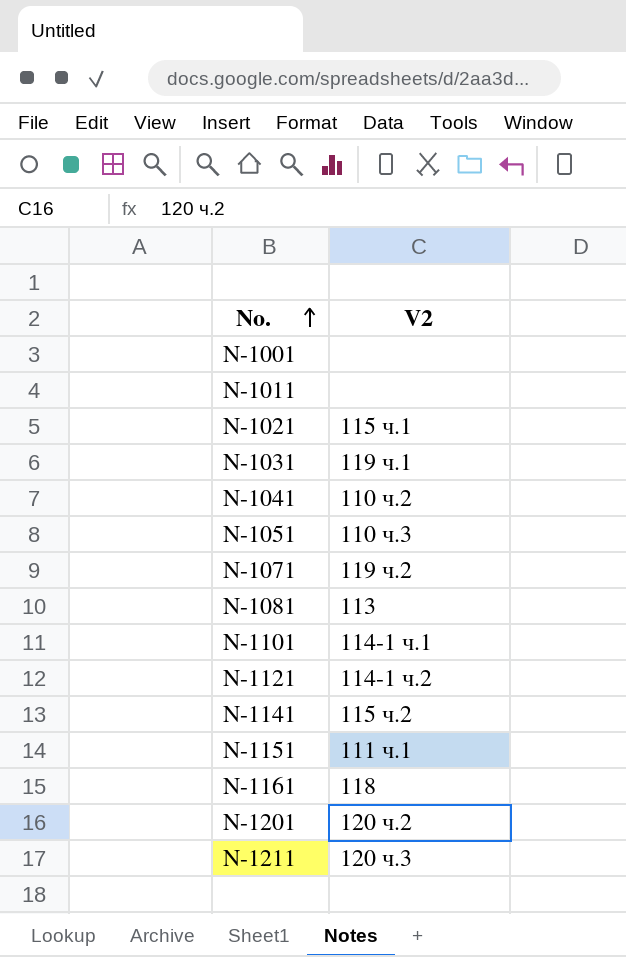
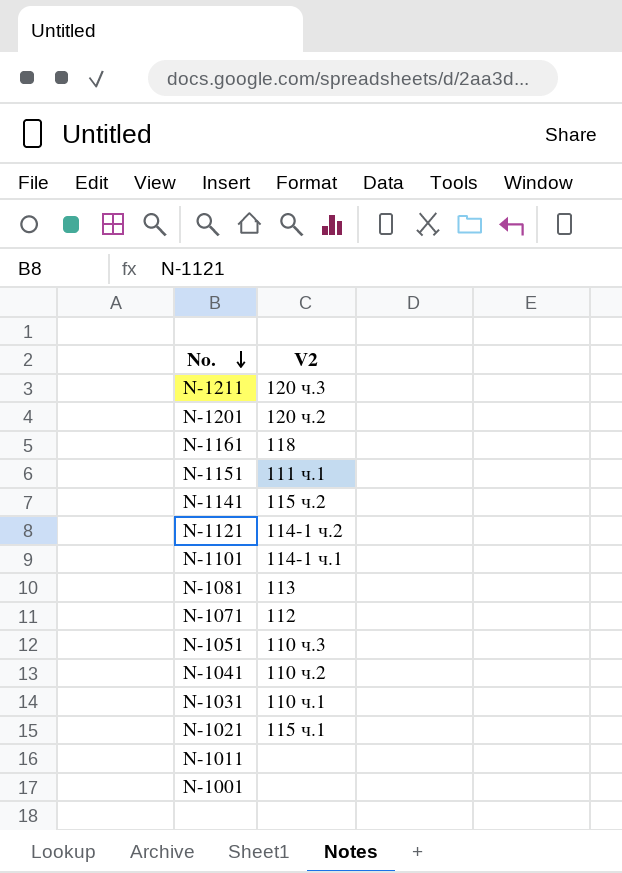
row order: No. ascending -> No. descending
N-1071 | V2: 119 ч.2 -> 112
N-1031 | V2: 119 ч.1 -> 110 ч.1

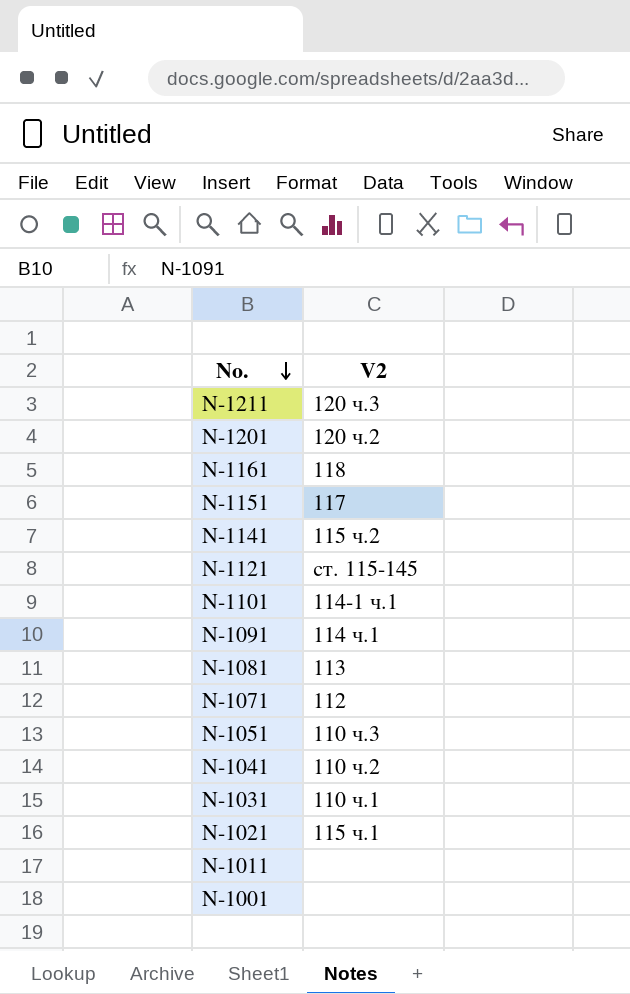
N-1151 | V2: 111 ч.1 -> 117
N-1121 | V2: 114-1 ч.2 -> ст. 115-145
row N-1091: none -> 114 ч.1

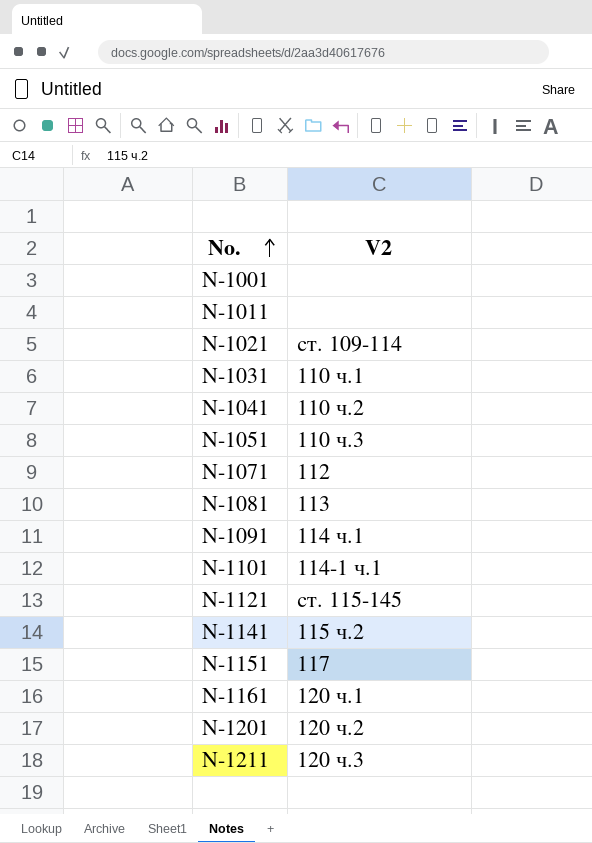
row order: No. descending -> No. ascending
N-1021 | V2: 115 ч.1 -> ст. 109-114
N-1161 | V2: 118 -> 120 ч.1

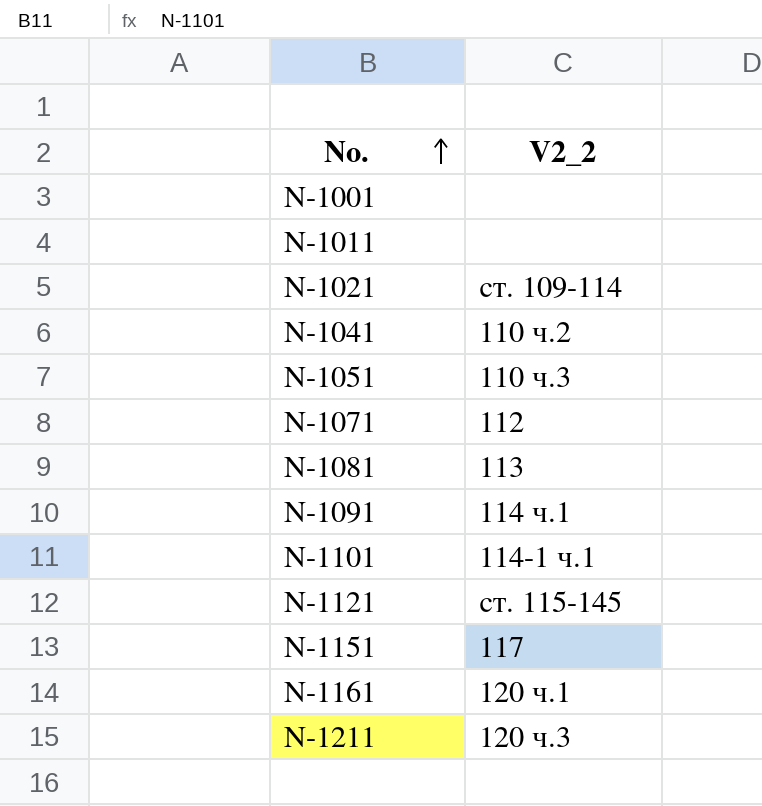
column name: V2 -> V2_2
row N-1031: 110 ч.1 -> none
row N-1141: 115 ч.2 -> none
row N-1201: 120 ч.2 -> none

